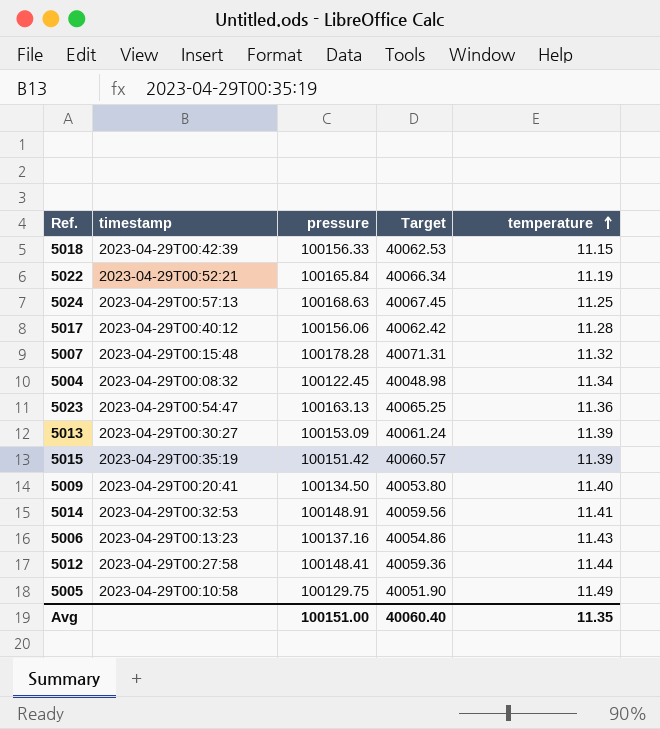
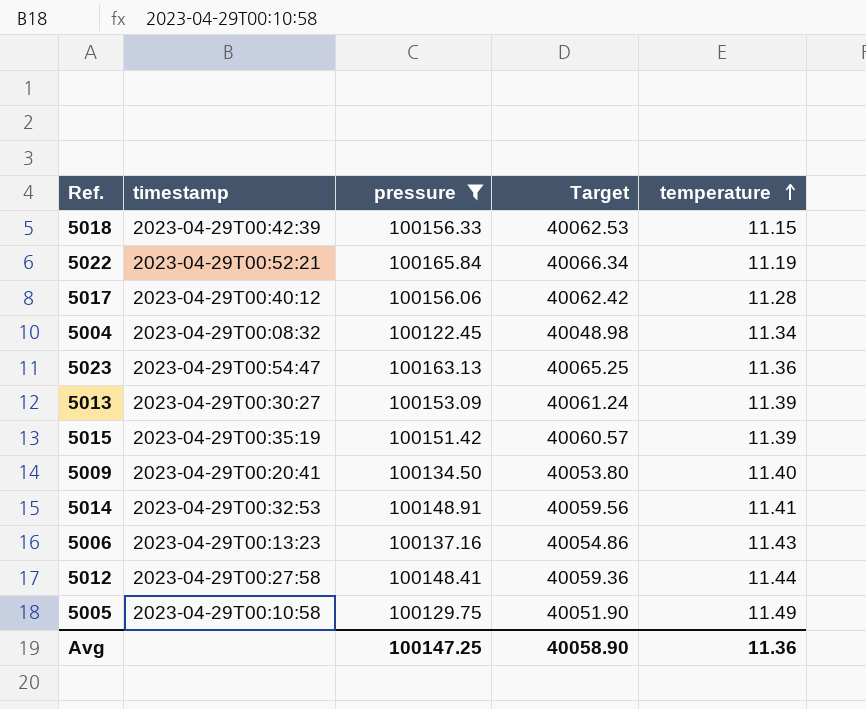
filter: none -> pressure <= 100165.84
Avg | pressure: 100151.00 -> 100147.25
Avg | Target: 40060.40 -> 40058.90
Avg | temperature: 11.35 -> 11.36

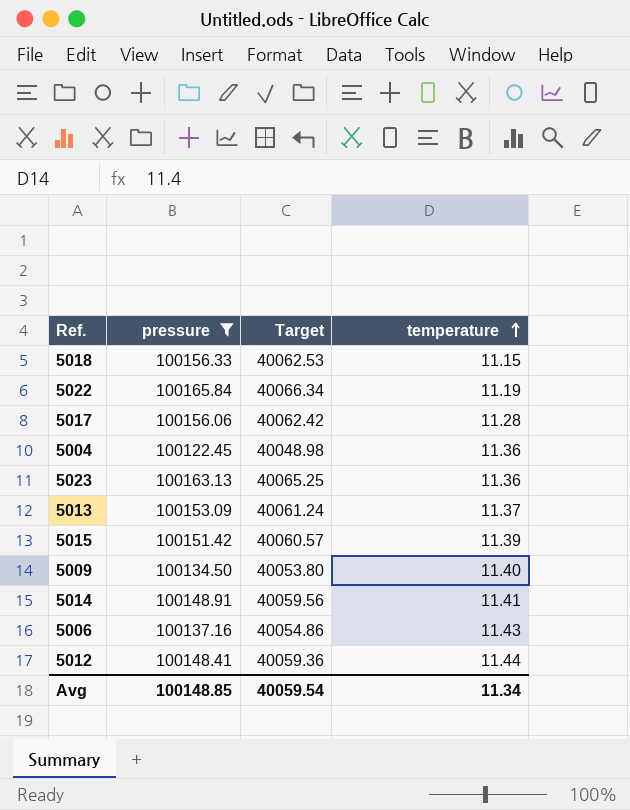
column timestamp | position: 2 -> none
row 5005: 2023-04-29T00:10:58 | 100129.75 | 40051.90 | 11.49 -> none
5004 | temperature: 11.34 -> 11.36
5013 | temperature: 11.39 -> 11.37
Avg | pressure: 100147.25 -> 100148.85
Avg | Target: 40058.90 -> 40059.54
Avg | temperature: 11.36 -> 11.34

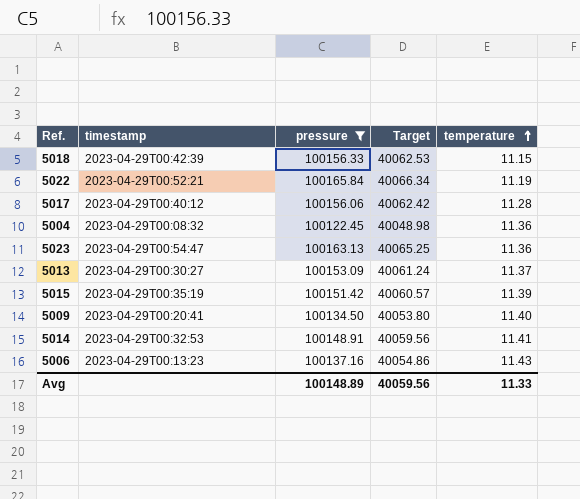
column timestamp | position: none -> 2
row 5012: 100148.41 | 40059.36 | 11.44 -> none
Avg | pressure: 100148.85 -> 100148.89
Avg | Target: 40059.54 -> 40059.56
Avg | temperature: 11.34 -> 11.33

